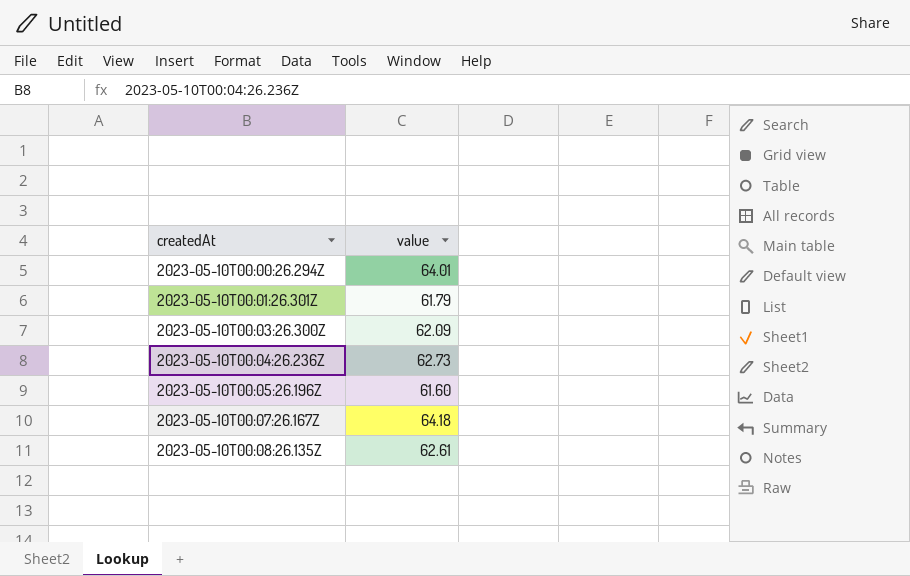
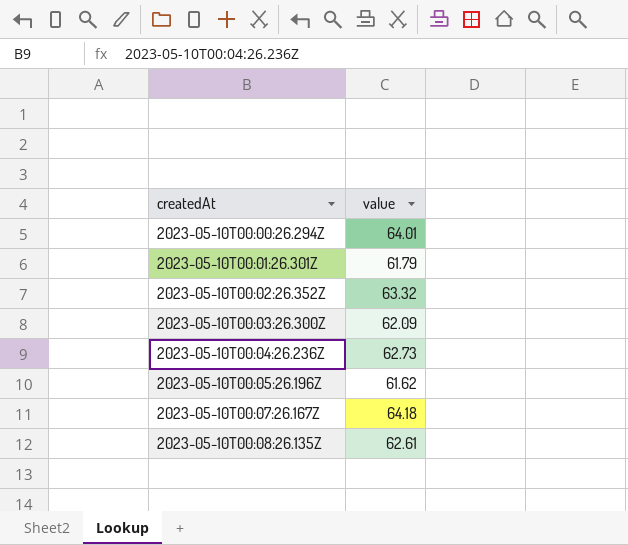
row 2023-05-10T00:02:26.352Z: none -> 63.32
2023-05-10T00:05:26.196Z | value: 61.60 -> 61.62

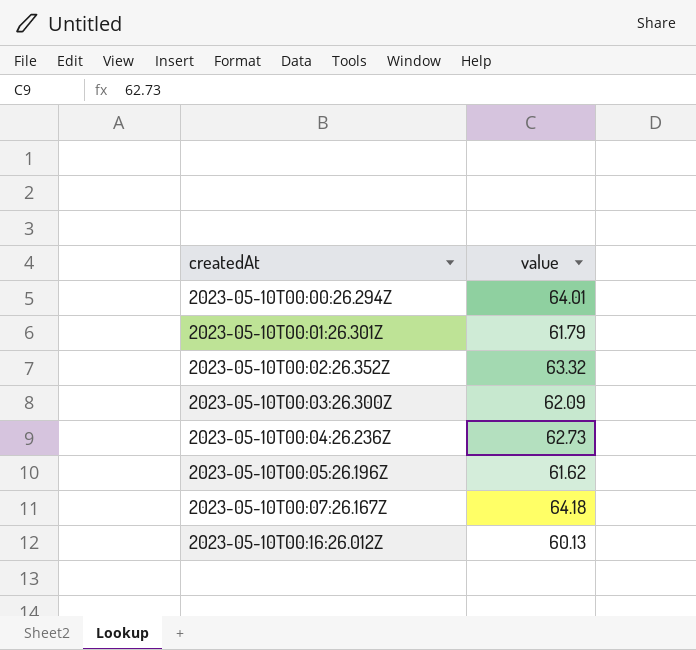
row 2023-05-10T00:08:26.135Z: 62.61 -> none
row 2023-05-10T00:16:26.012Z: none -> 60.13

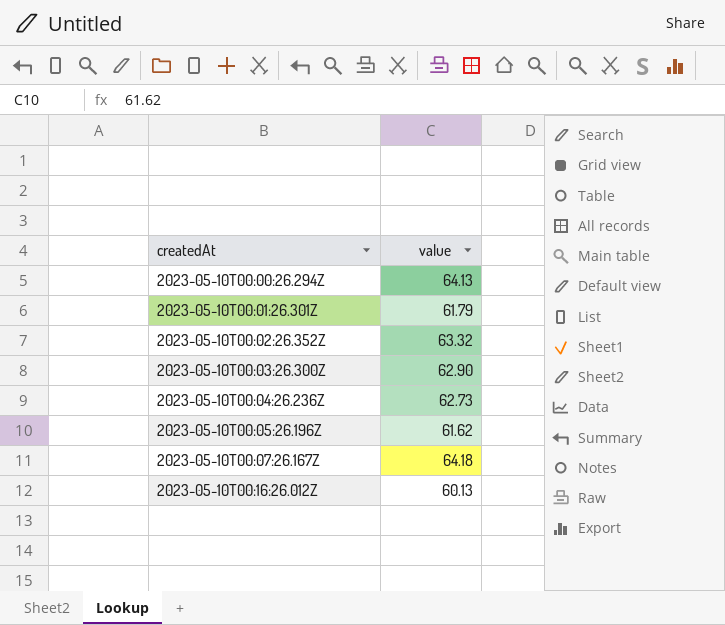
2023-05-10T00:00:26.294Z | value: 64.01 -> 64.13
2023-05-10T00:03:26.300Z | value: 62.09 -> 62.90

